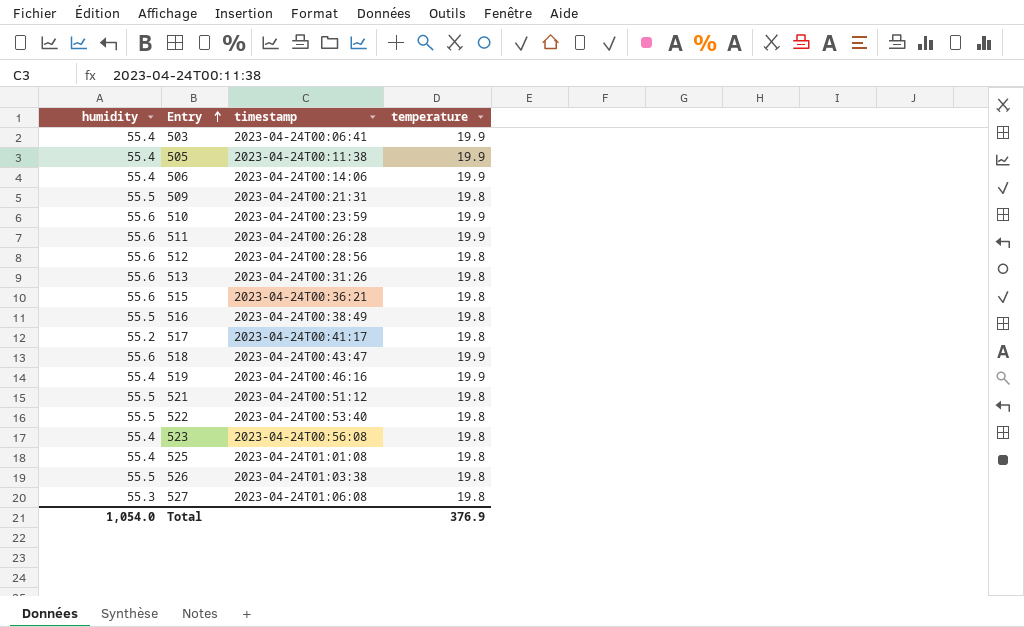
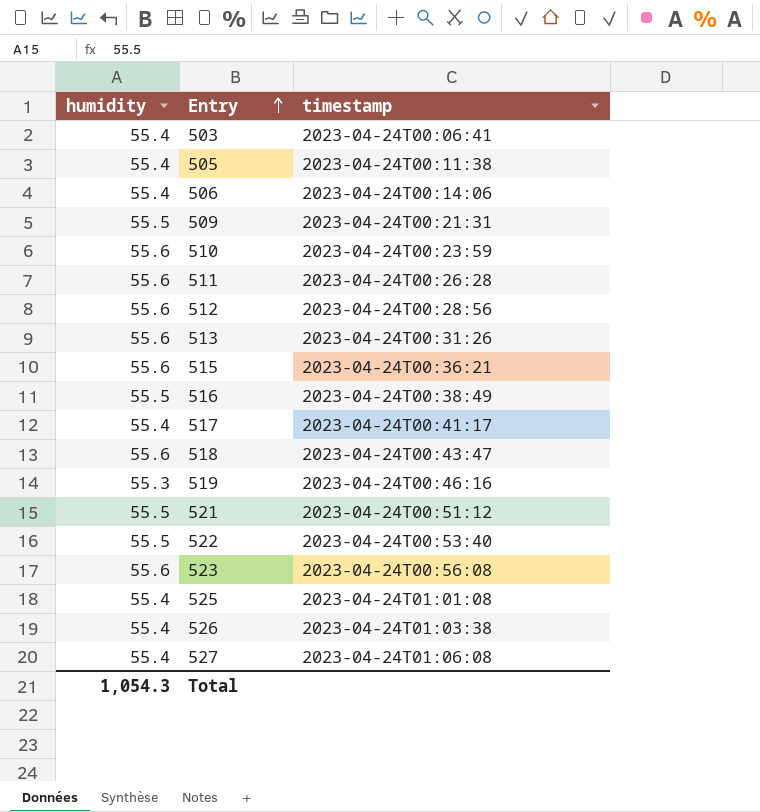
column temperature | position: 4 -> none
517 | humidity: 55.2 -> 55.4
519 | humidity: 55.4 -> 55.3
523 | humidity: 55.4 -> 55.6
526 | humidity: 55.5 -> 55.4
527 | humidity: 55.3 -> 55.4
Total | humidity: 1,054.0 -> 1,054.3

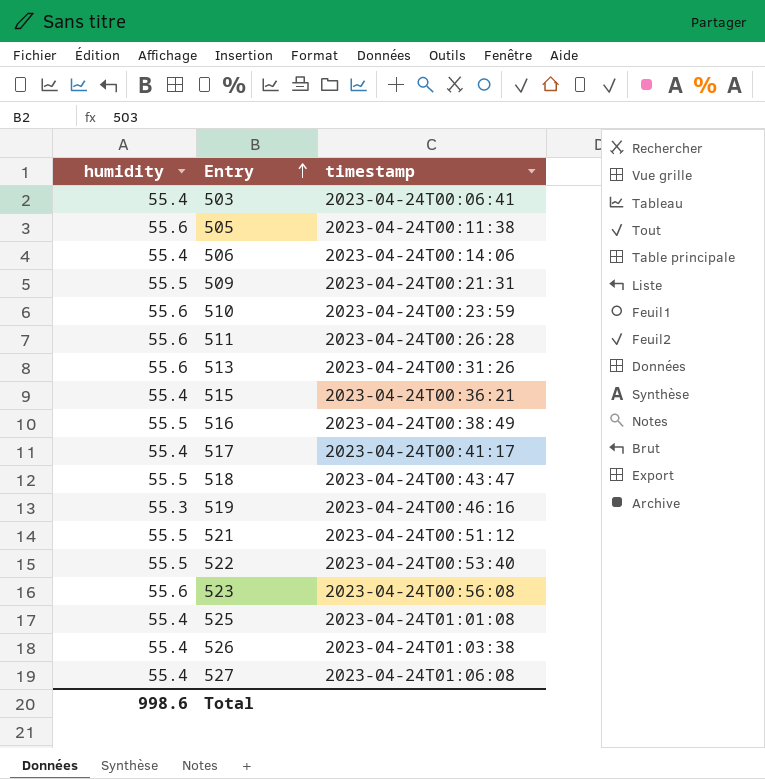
row 512: 55.6 | 2023-04-24T00:28:56 -> none
505 | humidity: 55.4 -> 55.6
515 | humidity: 55.6 -> 55.4
518 | humidity: 55.6 -> 55.5
Total | humidity: 1,054.3 -> 998.6

